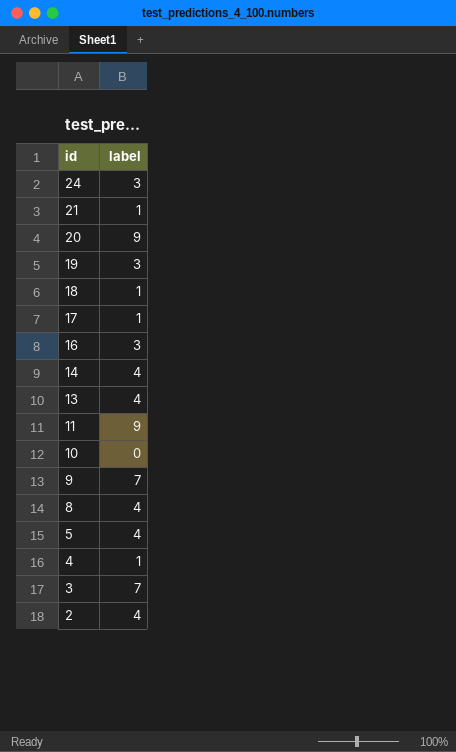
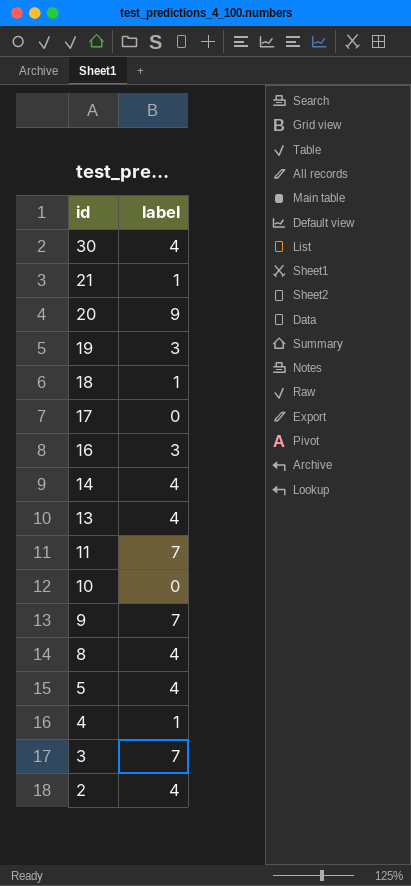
row 24: 3 -> none
row 30: none -> 4
17 | label: 1 -> 0
11 | label: 9 -> 7

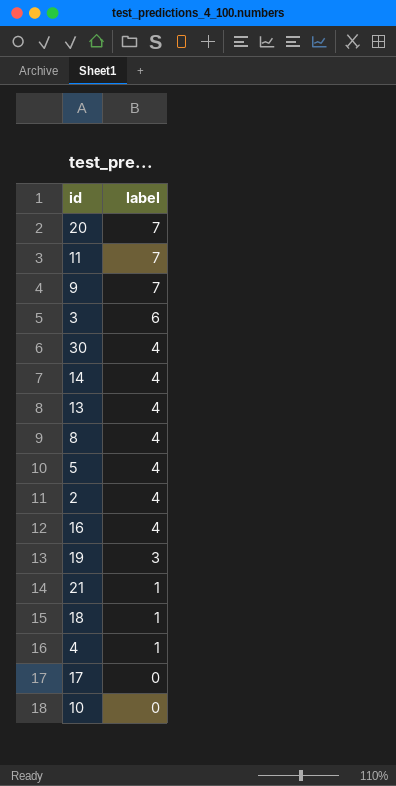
row order: id descending -> label descending
20 | label: 9 -> 7
3 | label: 7 -> 6
16 | label: 3 -> 4

